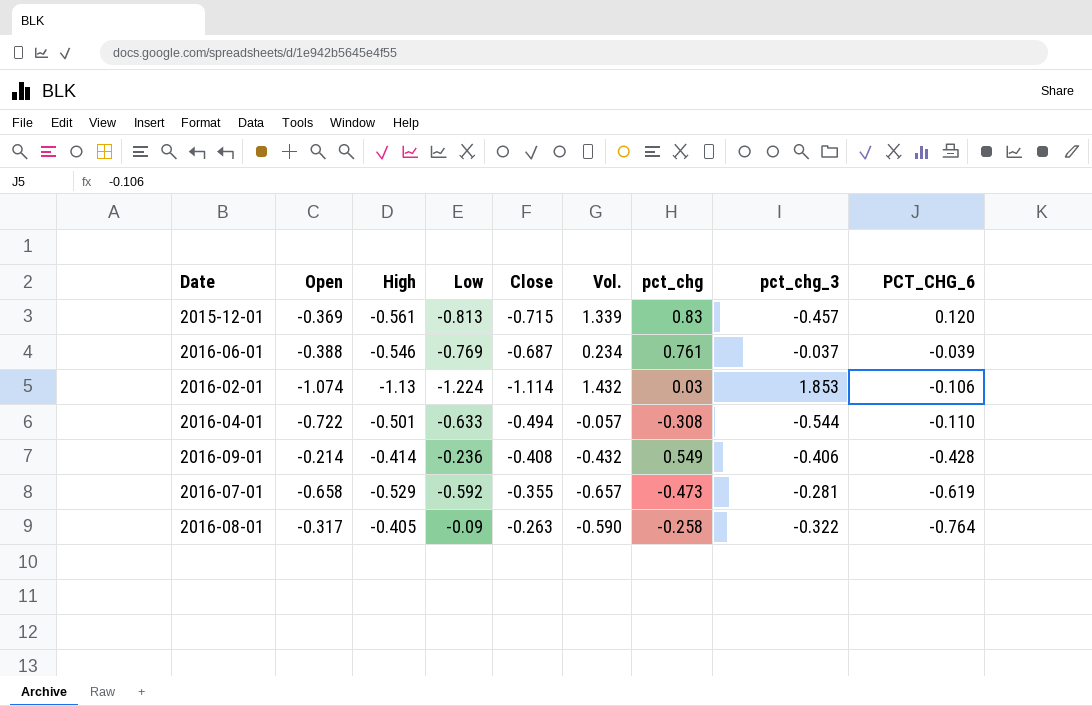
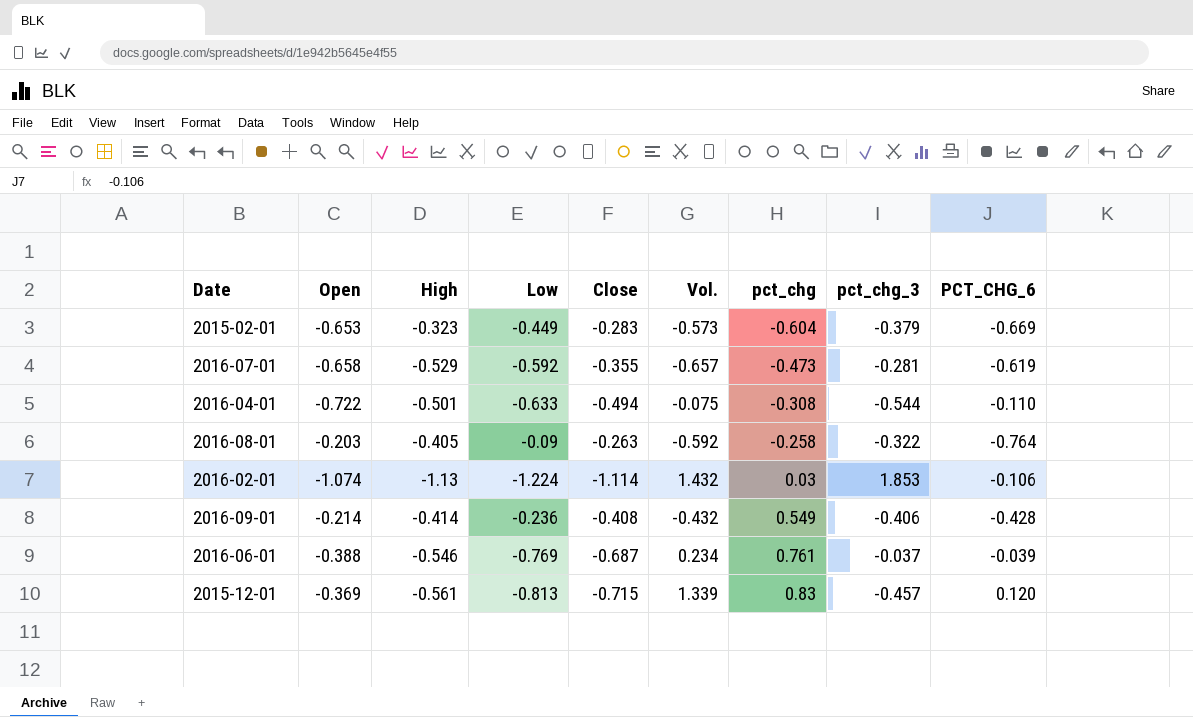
row order: PCT_CHG_6 descending -> pct_chg ascending
row 2015-02-01: none -> -0.653 | -0.323 | -0.449 | -0.283 | -0.573 | -0.604 | -0.379 | -0.669
2016-04-01 | Vol.: -0.057 -> -0.075
2016-08-01 | Open: -0.317 -> -0.203
2016-08-01 | Vol.: -0.590 -> -0.592

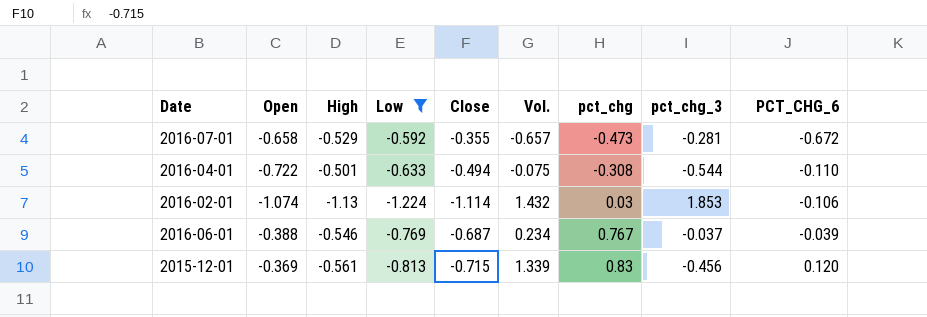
filter: none -> Low <= -0.592
2016-07-01 | PCT_CHG_6: -0.619 -> -0.672
2016-06-01 | pct_chg: 0.761 -> 0.767
2015-12-01 | pct_chg_3: -0.457 -> -0.456

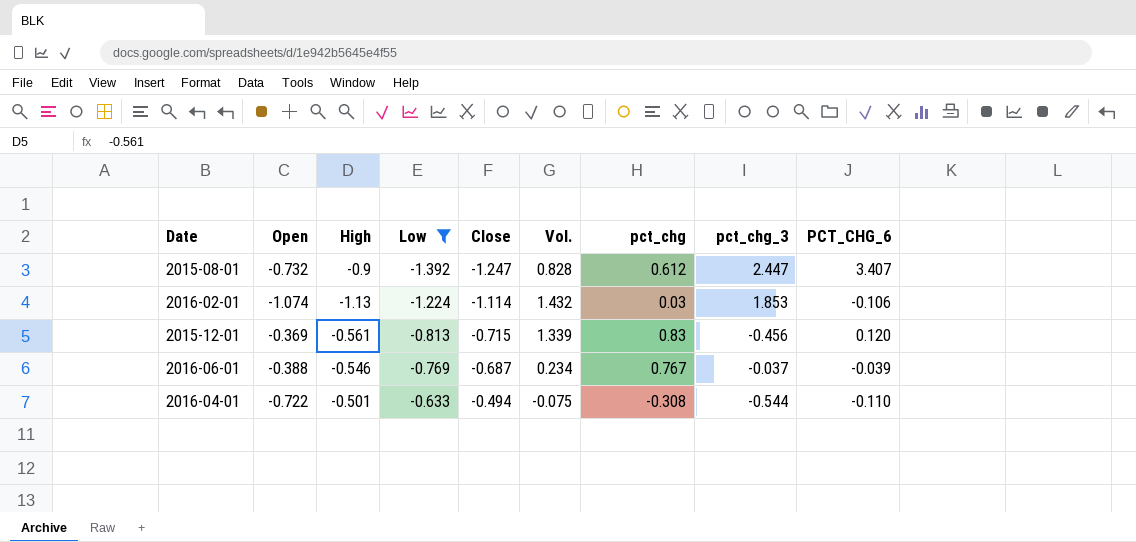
row order: pct_chg ascending -> Low ascending
row 2016-07-01: -0.658 | -0.529 | -0.592 | -0.355 | -0.657 | -0.473 | -0.281 | -0.672 -> none
row 2015-08-01: none -> -0.732 | -0.9 | -1.392 | -1.247 | 0.828 | 0.612 | 2.447 | 3.407

